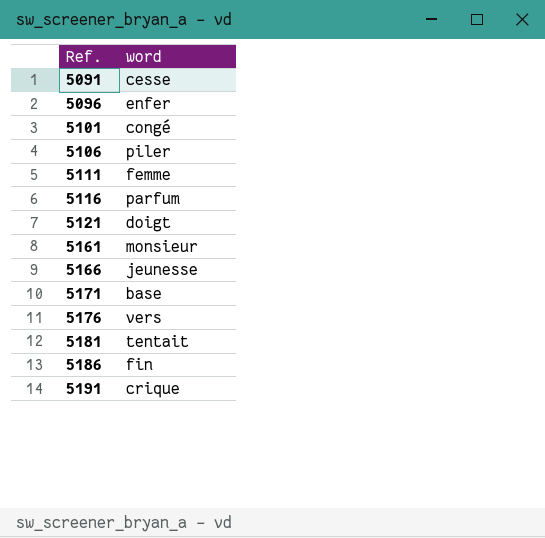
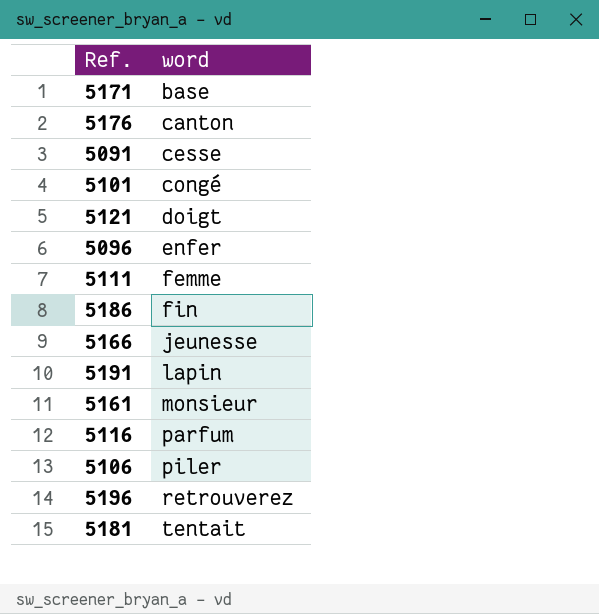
row order: Ref. ascending -> word ascending
5176 | word: vers -> canton
5191 | word: crique -> lapin
row 5196: none -> retrouverez

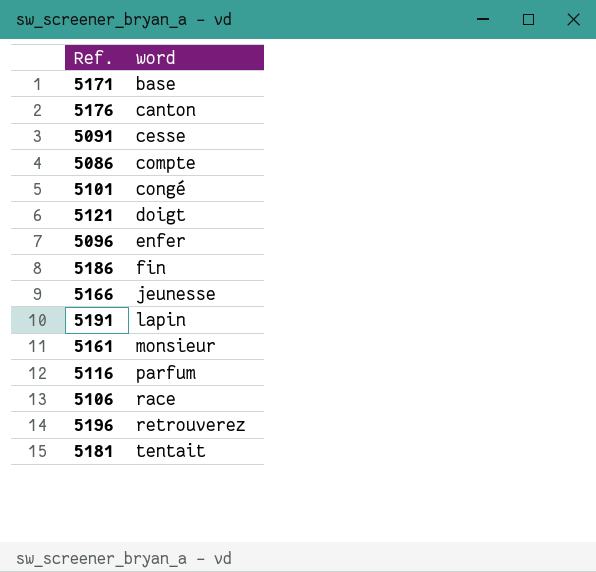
row 5111: femme -> none
row 5086: none -> compte
5106 | word: piler -> race

